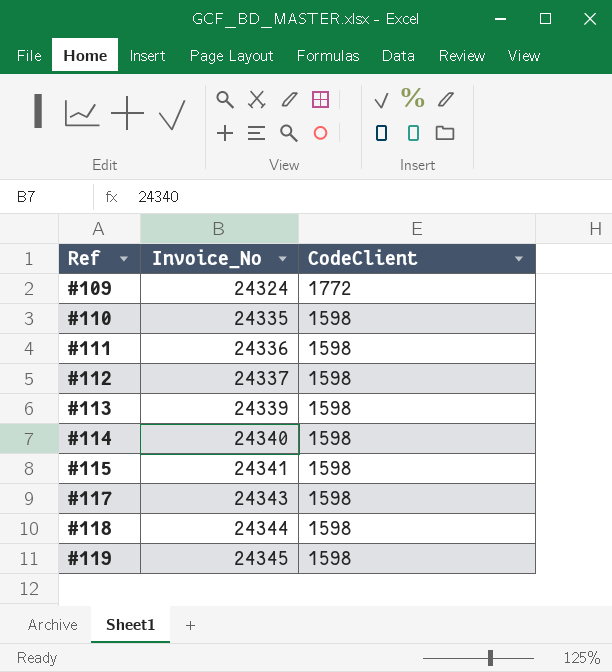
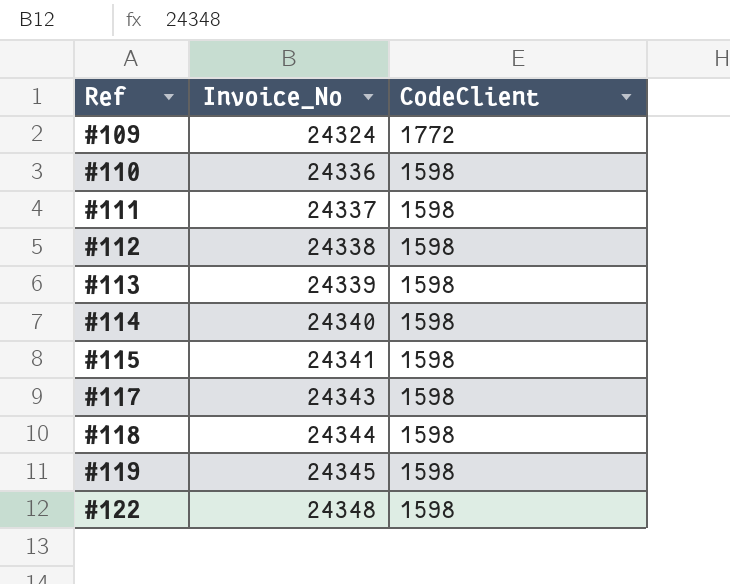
#110 | Invoice_No: 24335 -> 24336
#111 | Invoice_No: 24336 -> 24337
#112 | Invoice_No: 24337 -> 24338
row #122: none -> 24348 | 1598

